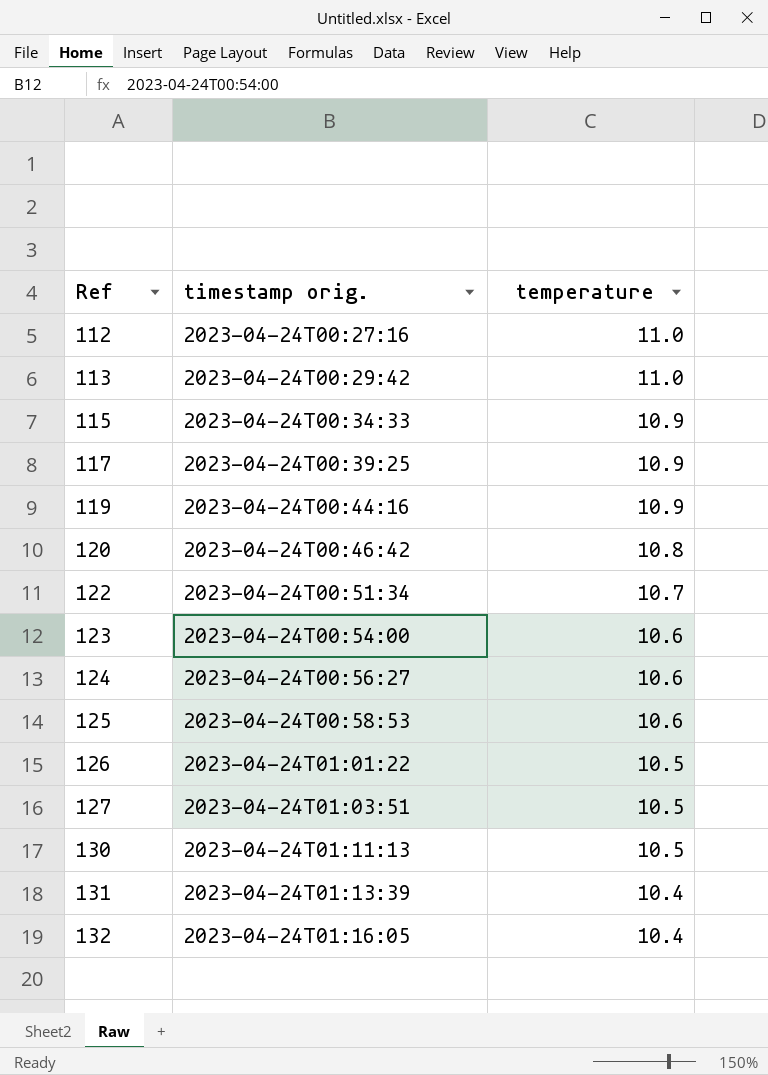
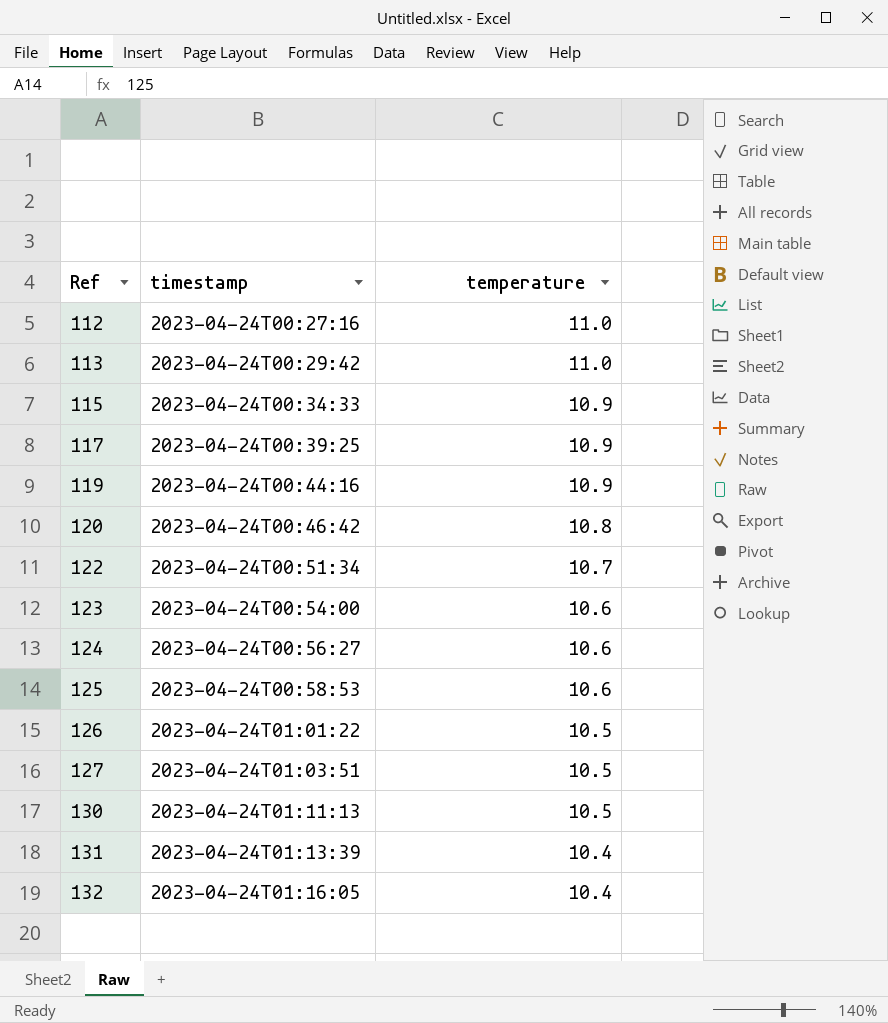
column name: timestamp orig. -> timestamp

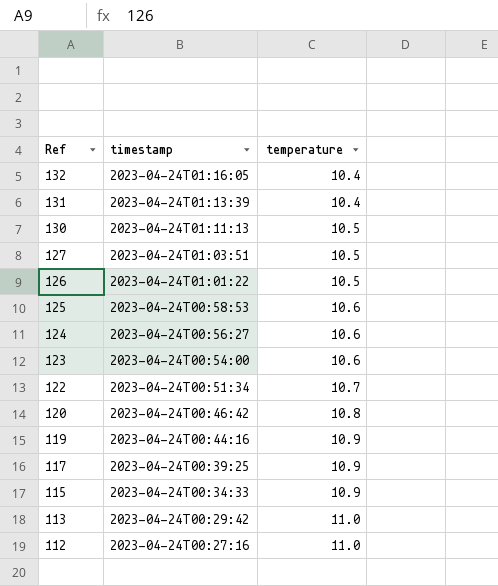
row order: Ref ascending -> Ref descending

